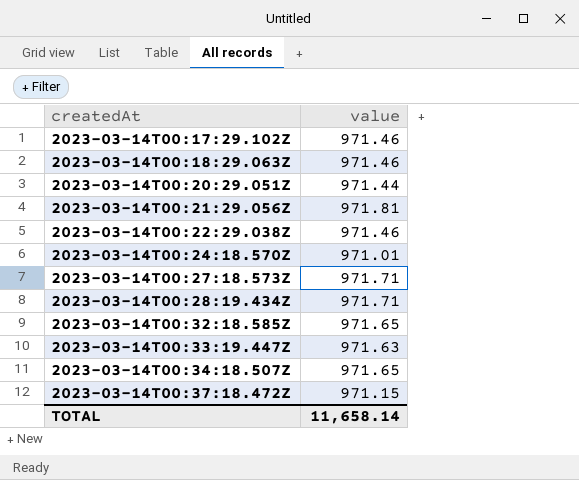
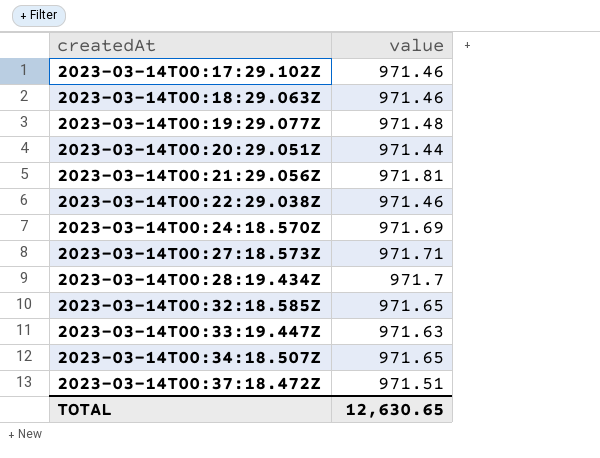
row 2023-03-14T00:19:29.077Z: none -> 971.48
2023-03-14T00:24:18.570Z | value: 971.01 -> 971.69
2023-03-14T00:28:19.434Z | value: 971.71 -> 971.7
2023-03-14T00:37:18.472Z | value: 971.15 -> 971.51
TOTAL | value: 11,658.14 -> 12,630.65

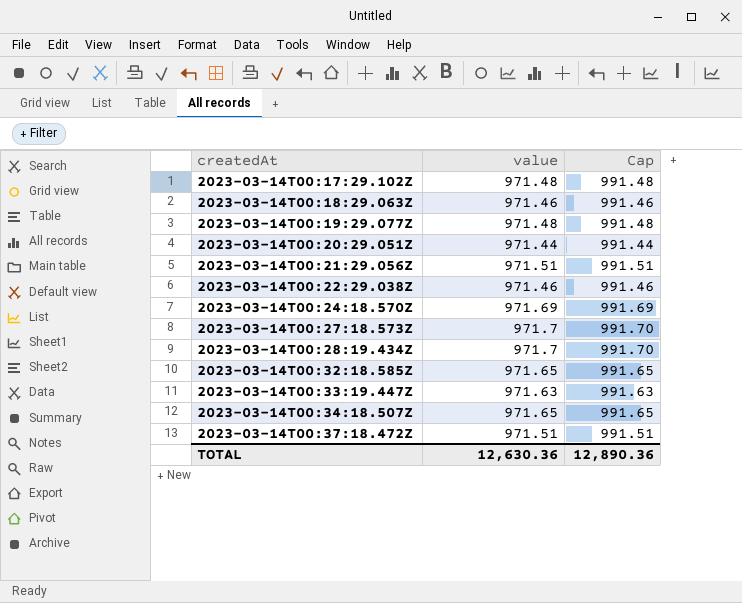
column Cap | formula: none -> [value] + 20
2023-03-14T00:17:29.102Z | value: 971.46 -> 971.48
2023-03-14T00:21:29.056Z | value: 971.81 -> 971.51
2023-03-14T00:27:18.573Z | value: 971.71 -> 971.7
TOTAL | value: 12,630.65 -> 12,630.36

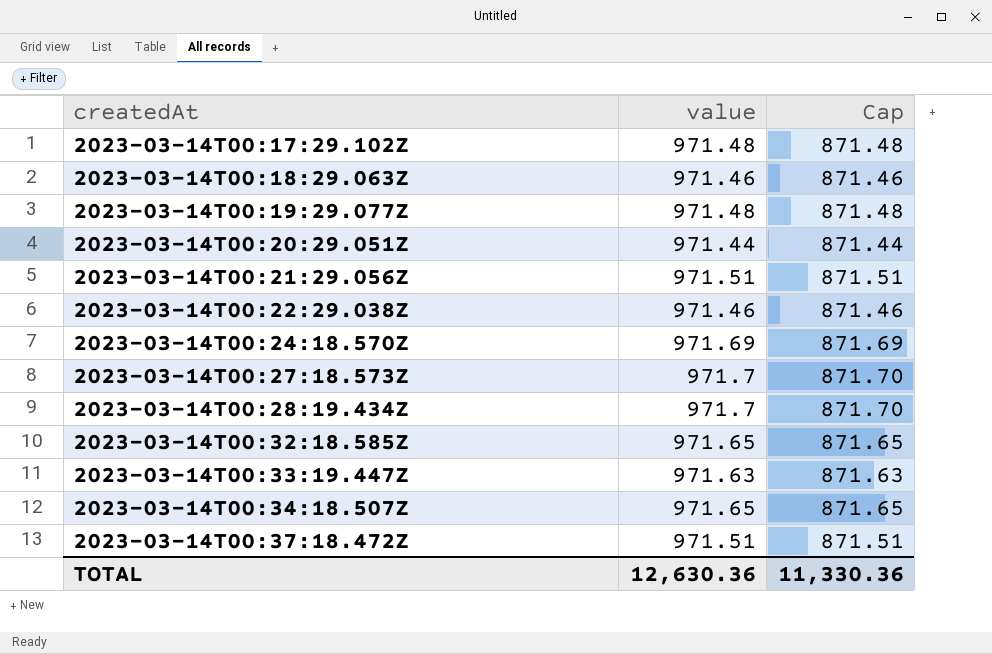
column Cap | formula: [value] + 20 -> [value] - 100
TOTAL | Cap: 12,890.36 -> 11,330.36

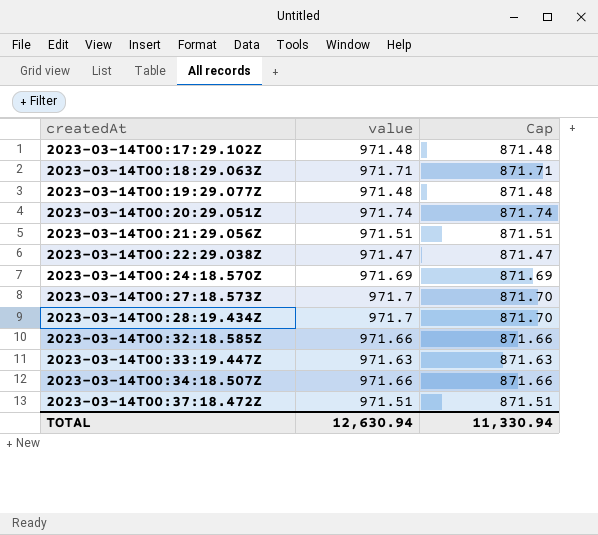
2023-03-14T00:18:29.063Z | value: 971.46 -> 971.71
2023-03-14T00:18:29.063Z | Cap: 871.46 -> 871.71
2023-03-14T00:20:29.051Z | value: 971.44 -> 971.74
2023-03-14T00:20:29.051Z | Cap: 871.44 -> 871.74
2023-03-14T00:22:29.038Z | value: 971.46 -> 971.47
2023-03-14T00:22:29.038Z | Cap: 871.46 -> 871.47
2023-03-14T00:32:18.585Z | value: 971.65 -> 971.66
2023-03-14T00:32:18.585Z | Cap: 871.65 -> 871.66
2023-03-14T00:34:18.507Z | value: 971.65 -> 971.66
2023-03-14T00:34:18.507Z | Cap: 871.65 -> 871.66
TOTAL | value: 12,630.36 -> 12,630.94
TOTAL | Cap: 11,330.36 -> 11,330.94

